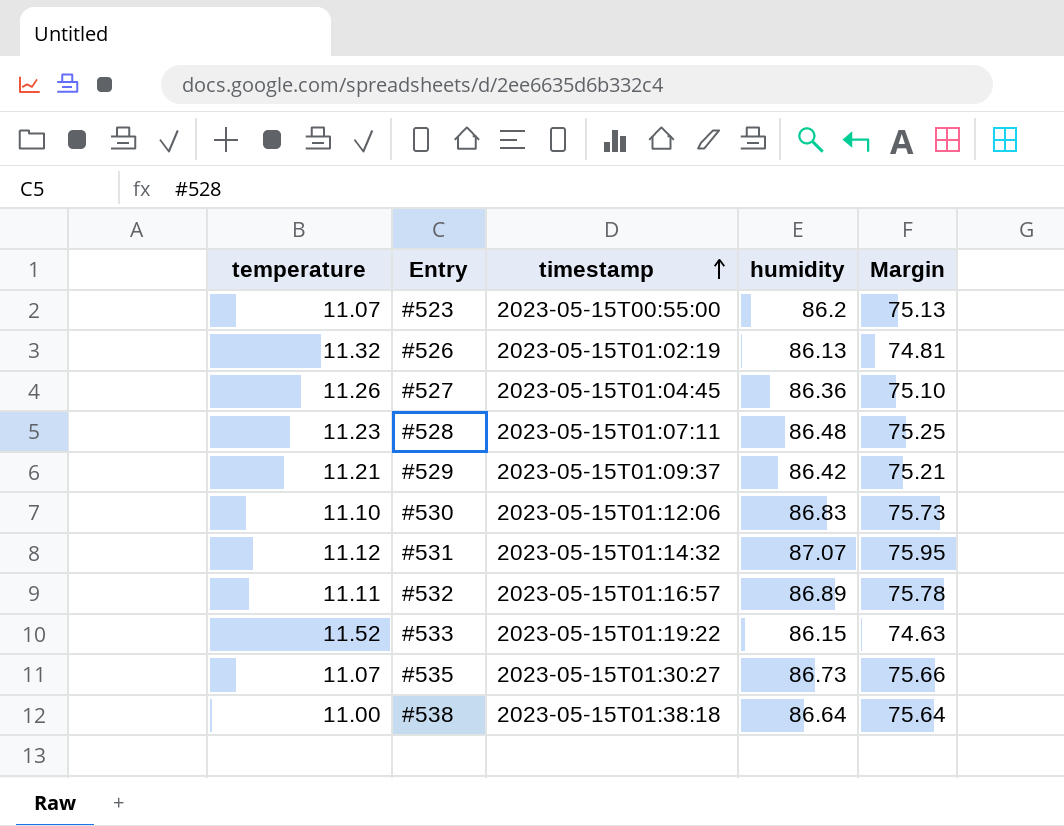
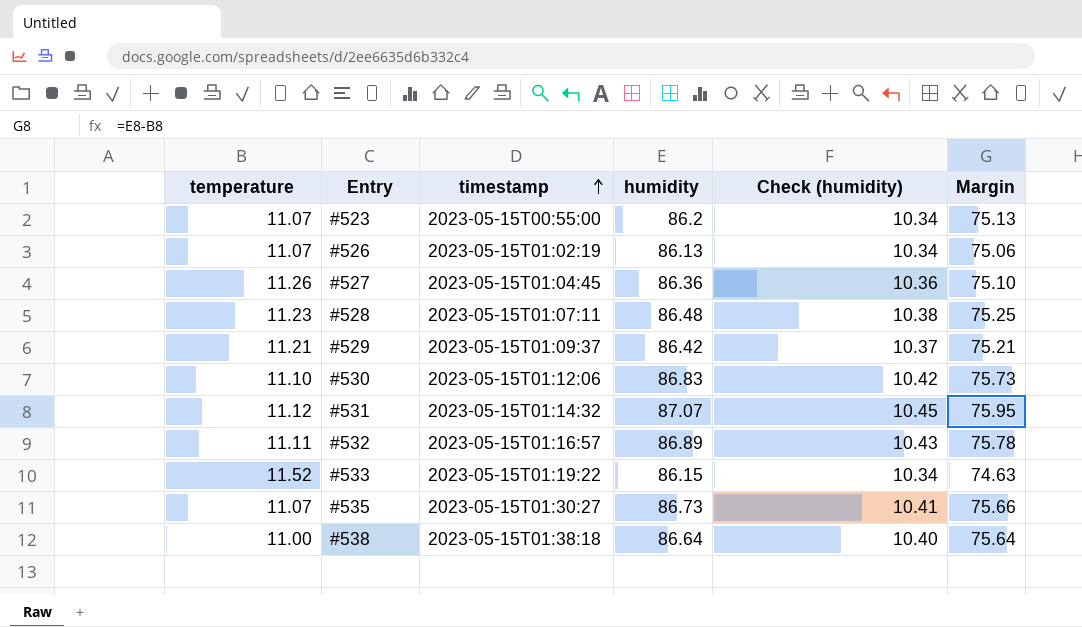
column Check (humidity) | formula: none -> [humidity] * 0.12
#526 | temperature: 11.32 -> 11.07
#526 | Margin: 74.81 -> 75.06

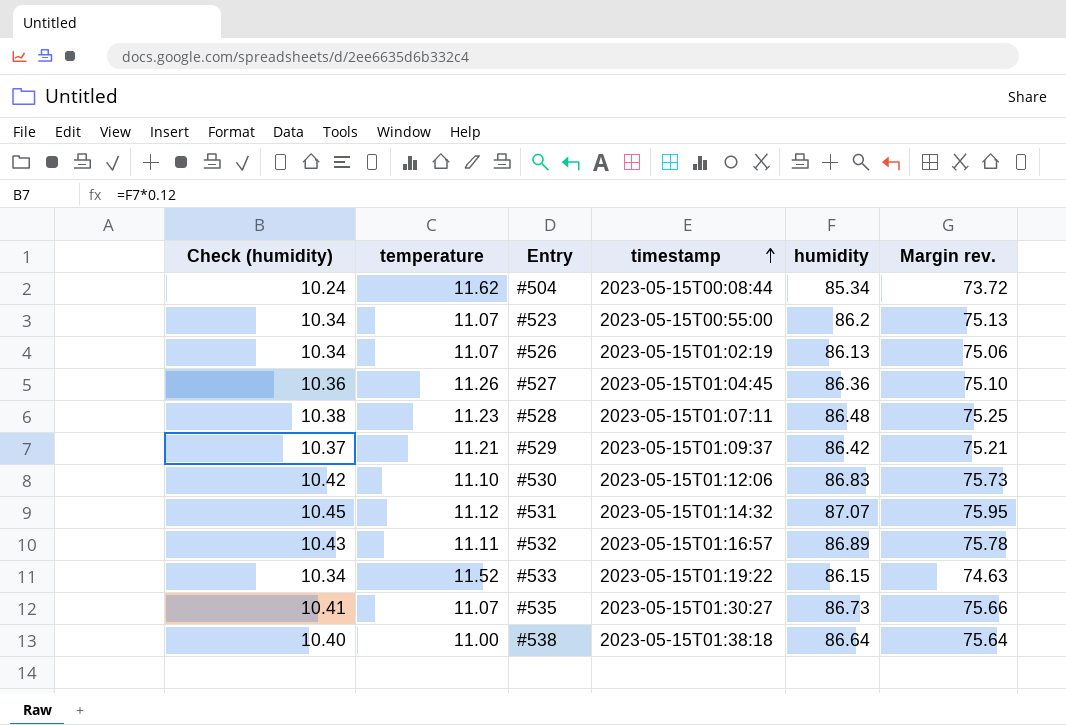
column Check (humidity) | position: 5 -> 1
column name: Margin -> Margin rev.
row #504: none -> 10.24 | 11.62 | 2023-05-15T00:08:44 | 85.34 | 73.72

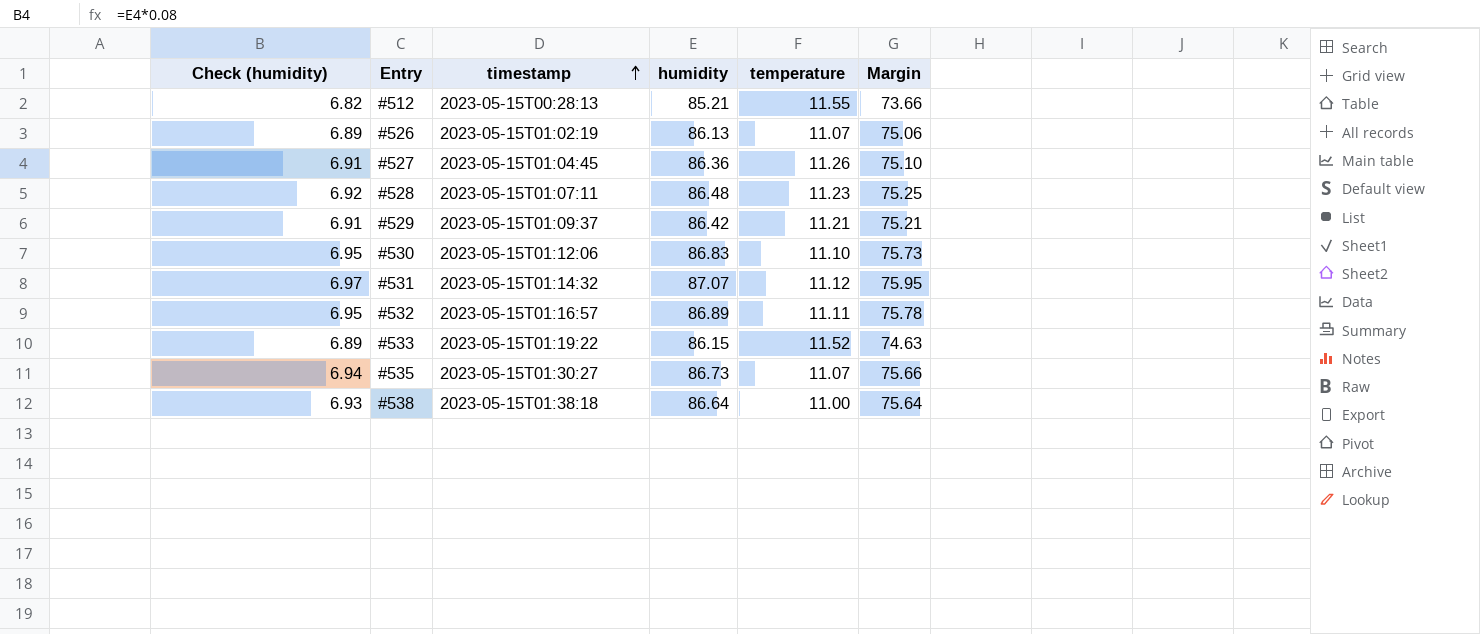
column Check (humidity) | formula: [humidity] * 0.12 -> [humidity] * 0.08
column temperature | position: 2 -> 5
column name: Margin rev. -> Margin
row #504: 10.24 | 11.62 | 2023-05-15T00:08:44 | 85.34 | 73.72 -> none
row #523: 10.34 | 11.07 | 2023-05-15T00:55:00 | 86.2 | 75.13 -> none
row #512: none -> 6.82 | 2023-05-15T00:28:13 | 85.21 | 11.55 | 73.66

